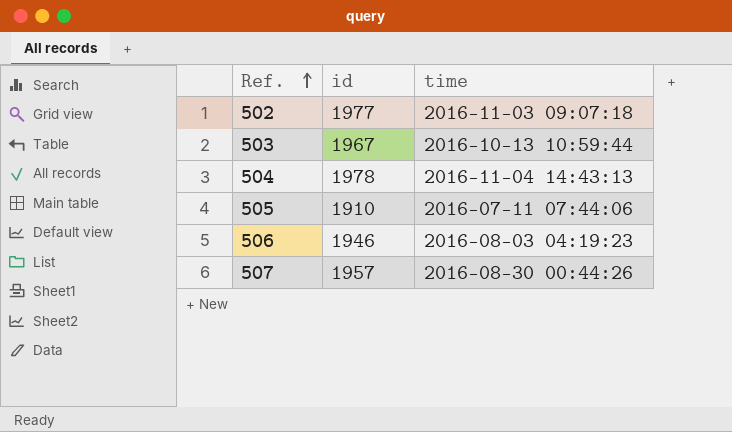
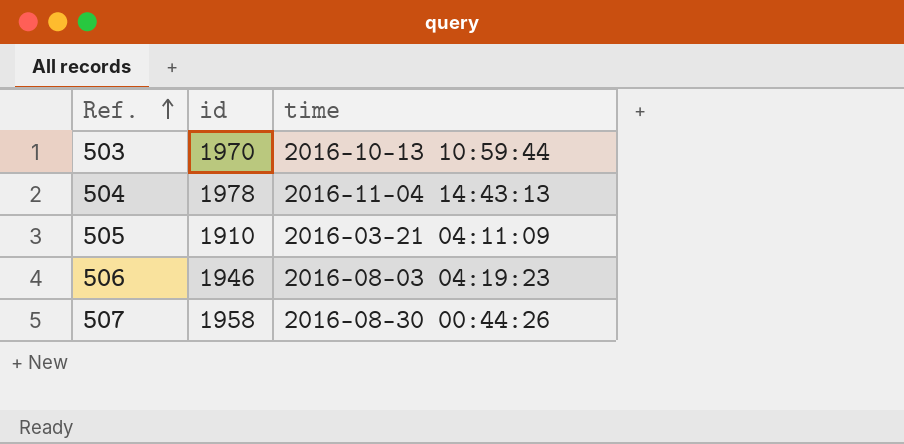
row 502: 1977 | 2016-11-03 09:07:18 -> none
503 | id: 1967 -> 1970
505 | time: 2016-07-11 07:44:06 -> 2016-03-21 04:11:09
507 | id: 1957 -> 1958

